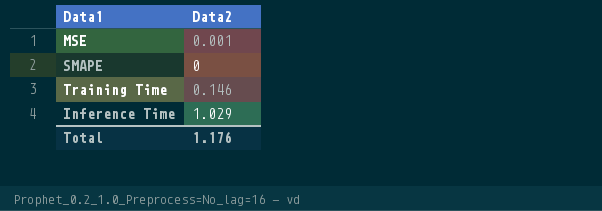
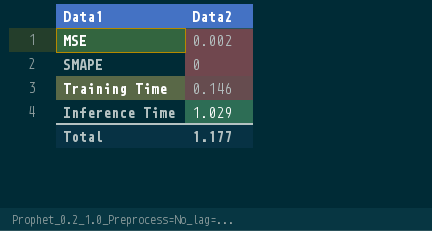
MSE | Data2: 0.001 -> 0.002
Total | Data2: 1.176 -> 1.177

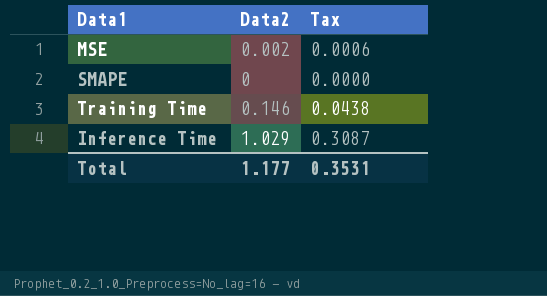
column Tax | formula: none -> [Data2] * 0.3

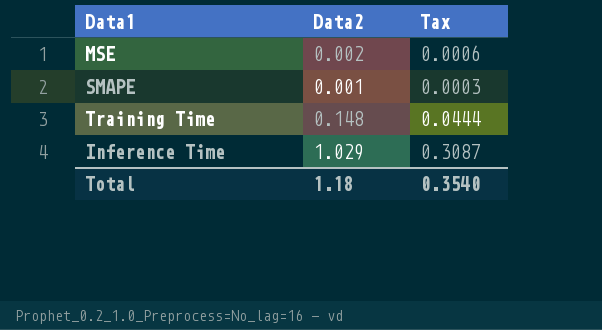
SMAPE | Data2: 0 -> 0.001
SMAPE | Tax: 0.0000 -> 0.0003
Training Time | Data2: 0.146 -> 0.148
Training Time | Tax: 0.0438 -> 0.0444
Total | Data2: 1.177 -> 1.18
Total | Tax: 0.3531 -> 0.3540

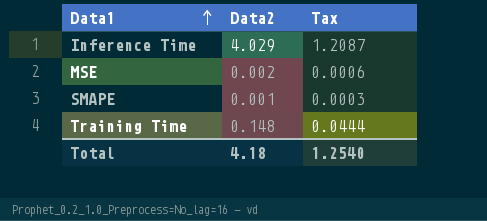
row order: none -> Data1 ascending
Inference Time | Data2: 1.029 -> 4.029
Inference Time | Tax: 0.3087 -> 1.2087
Total | Data2: 1.18 -> 4.18
Total | Tax: 0.3540 -> 1.2540

